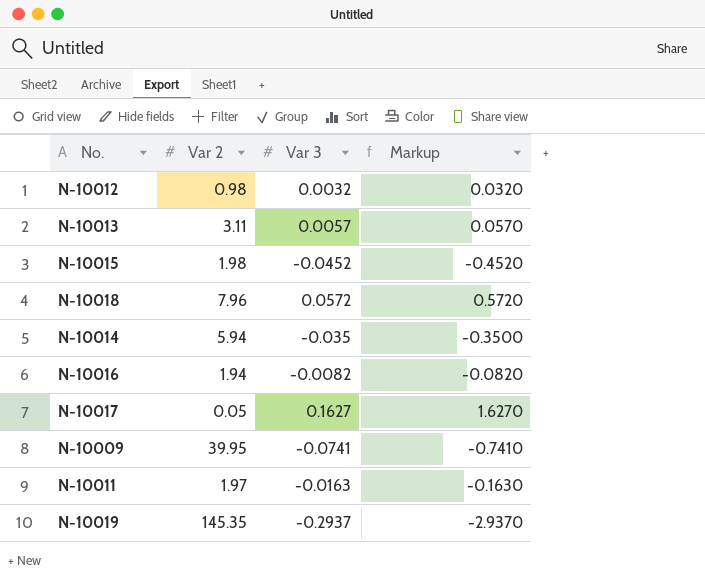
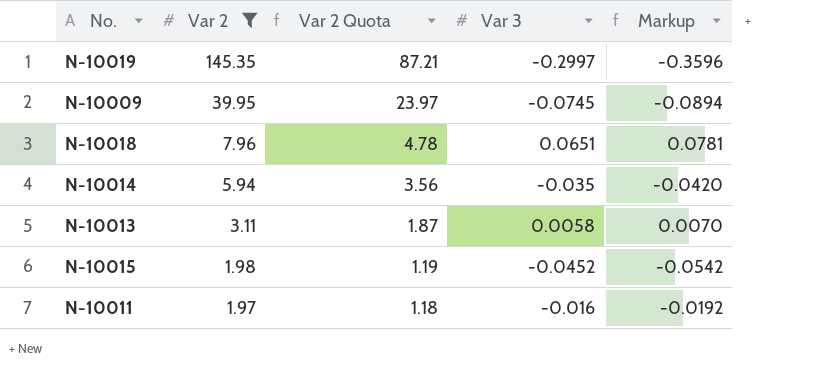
filter: none -> Var 2 >= 1.97
row order: none -> Var 2 descending
column Var 2 Quota | formula: none -> [Var 2] * 0.6
column Markup | formula: [Var 3] * 10 -> [Var 3] * 1.2
N-10019 | Var 3: -0.2937 -> -0.2997
N-10009 | Var 3: -0.0741 -> -0.0745
N-10018 | Var 3: 0.0572 -> 0.0651
N-10013 | Var 3: 0.0057 -> 0.0058
N-10011 | Var 3: -0.0163 -> -0.016

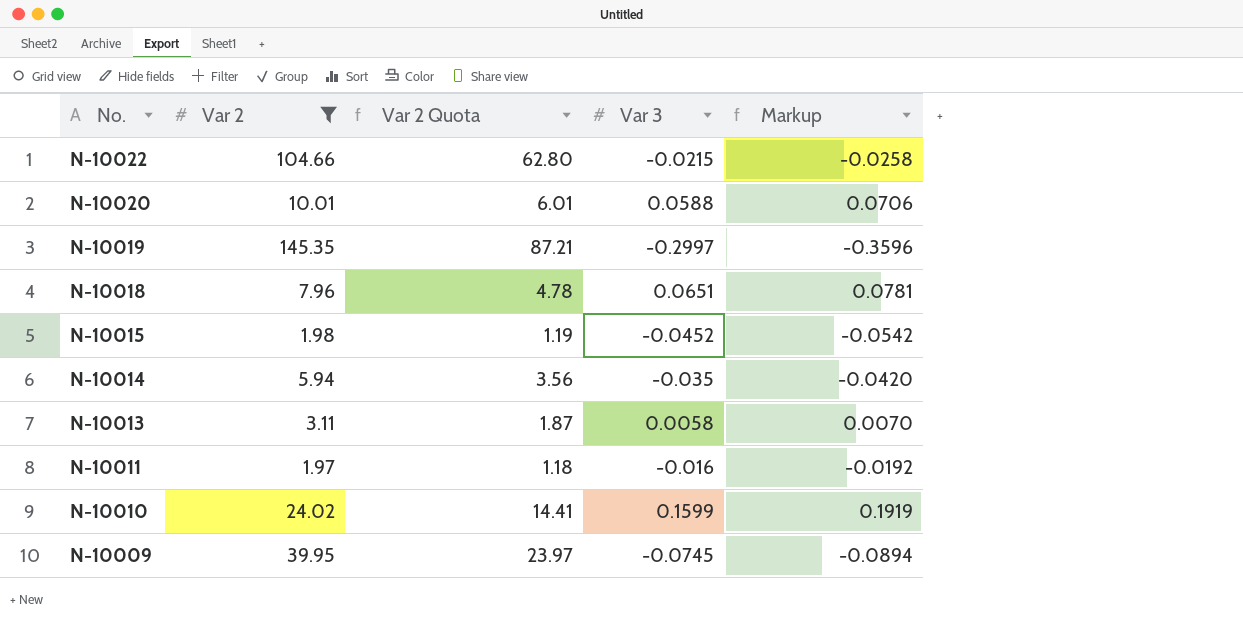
row order: Var 2 descending -> No. descending
row N-10022: none -> 104.66 | 62.80 | -0.0215 | -0.0258
row N-10020: none -> 10.01 | 6.01 | 0.0588 | 0.0706
row N-10010: none -> 24.02 | 14.41 | 0.1599 | 0.1919

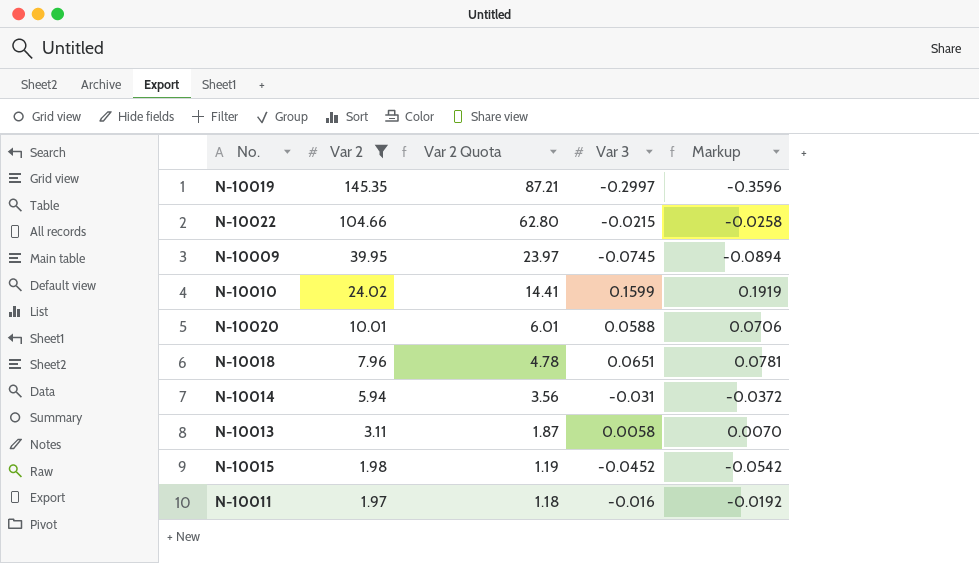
row order: No. descending -> Var 2 descending
N-10014 | Var 3: -0.035 -> -0.031
N-10014 | Markup: -0.0420 -> -0.0372

